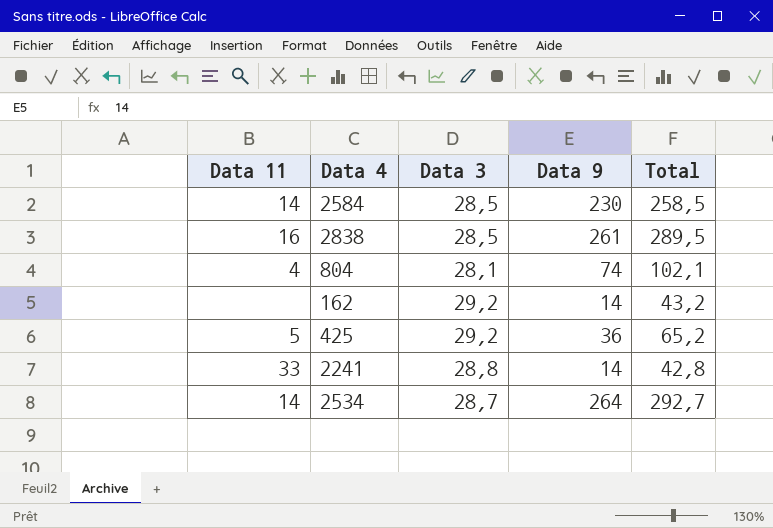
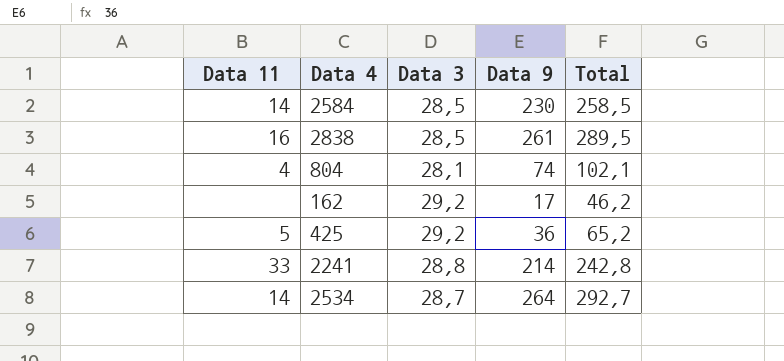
162 | Data 9: 14 -> 17
162 | Total: 43,2 -> 46,2
2241 | Data 9: 14 -> 214
2241 | Total: 42,8 -> 242,8

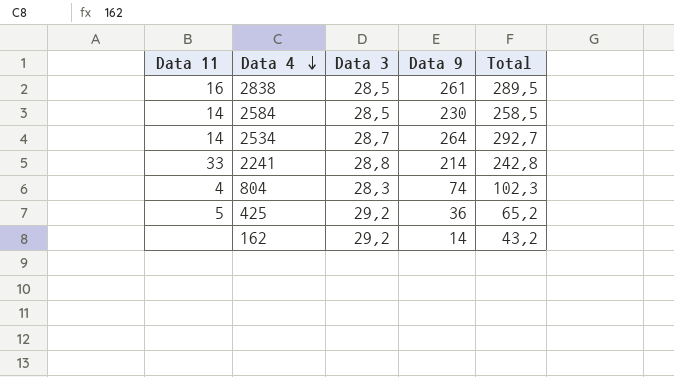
row order: none -> Data 4 descending
804 | Data 3: 28,1 -> 28,3
804 | Total: 102,1 -> 102,3
162 | Data 9: 17 -> 14
162 | Total: 46,2 -> 43,2

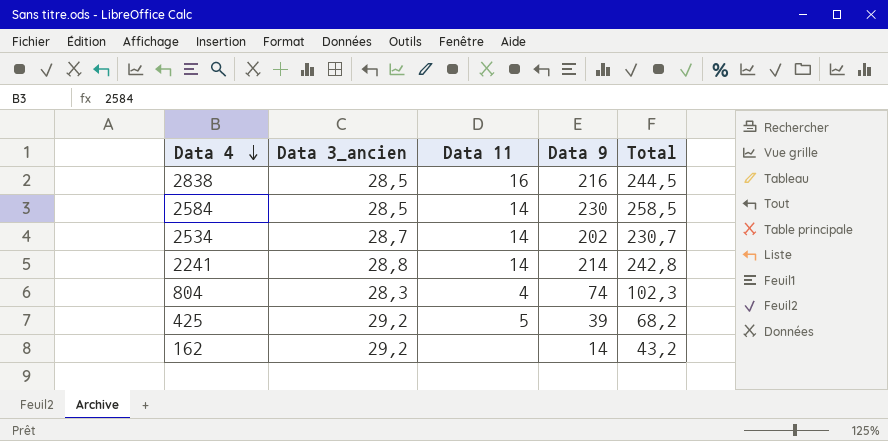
column name: Data 3 -> Data 3_ancien
column Data 11 | position: 1 -> 3
2838 | Data 9: 261 -> 216
2838 | Total: 289,5 -> 244,5
2534 | Data 9: 264 -> 202
2534 | Total: 292,7 -> 230,7
2241 | Data 11: 33 -> 14
425 | Data 9: 36 -> 39
425 | Total: 65,2 -> 68,2

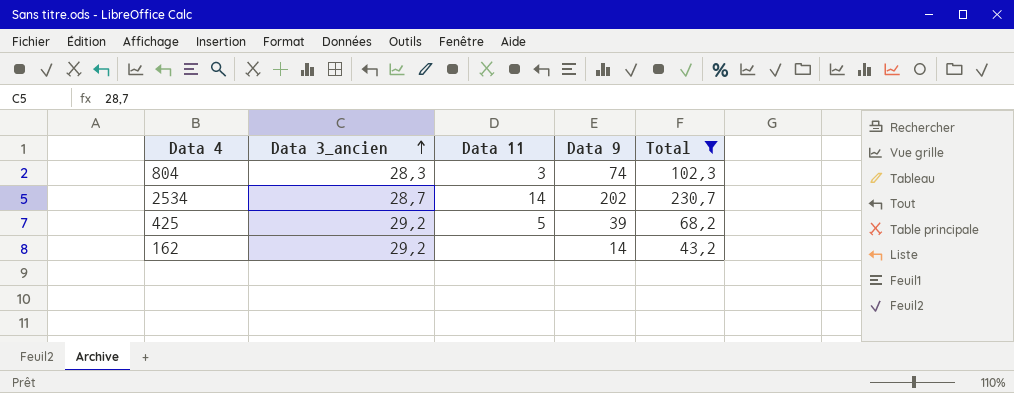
filter: none -> Total <= 230,7
row order: Data 4 descending -> Data 3_ancien ascending
804 | Data 11: 4 -> 3

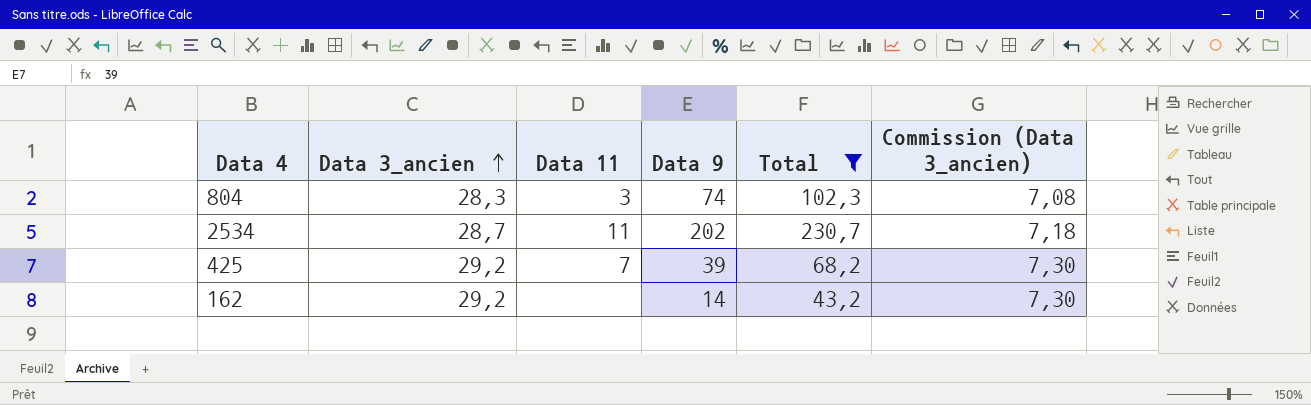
column Commission (Data 3_ancien) | formula: none -> [Data 3_ancien] * 0,25
2534 | Data 11: 14 -> 11
425 | Data 11: 5 -> 7

